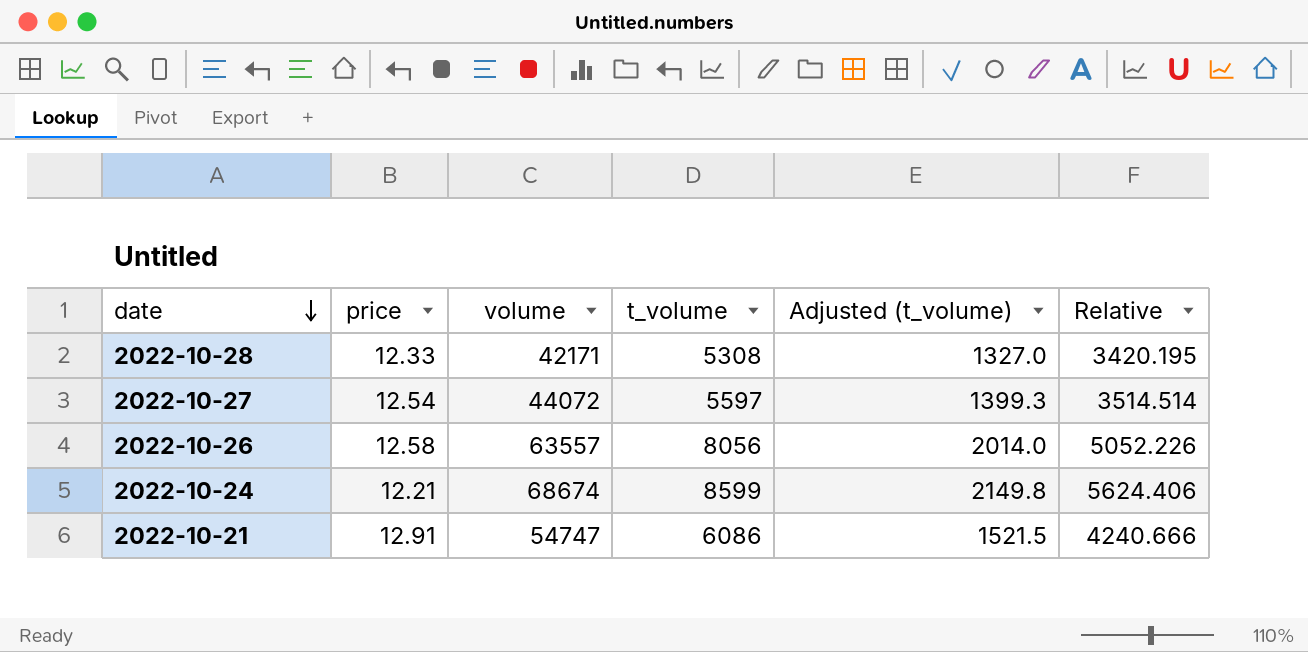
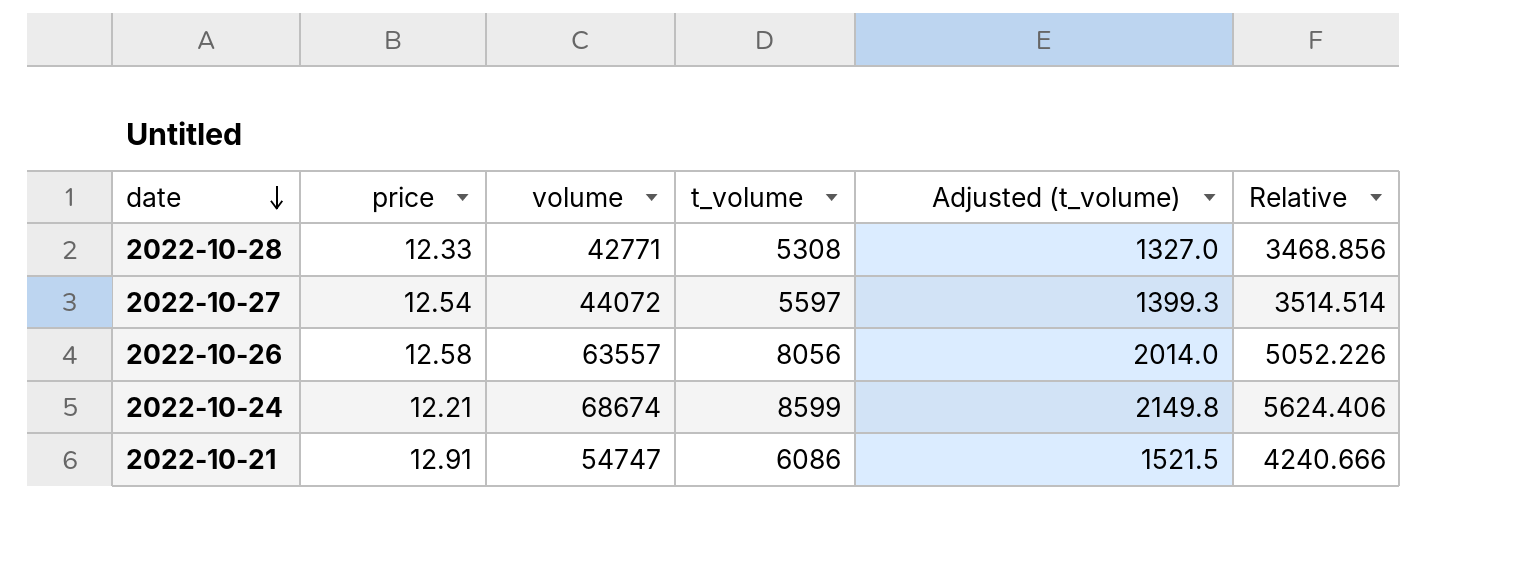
2022-10-28 | volume: 42171 -> 42771
2022-10-28 | Relative: 3420.195 -> 3468.856

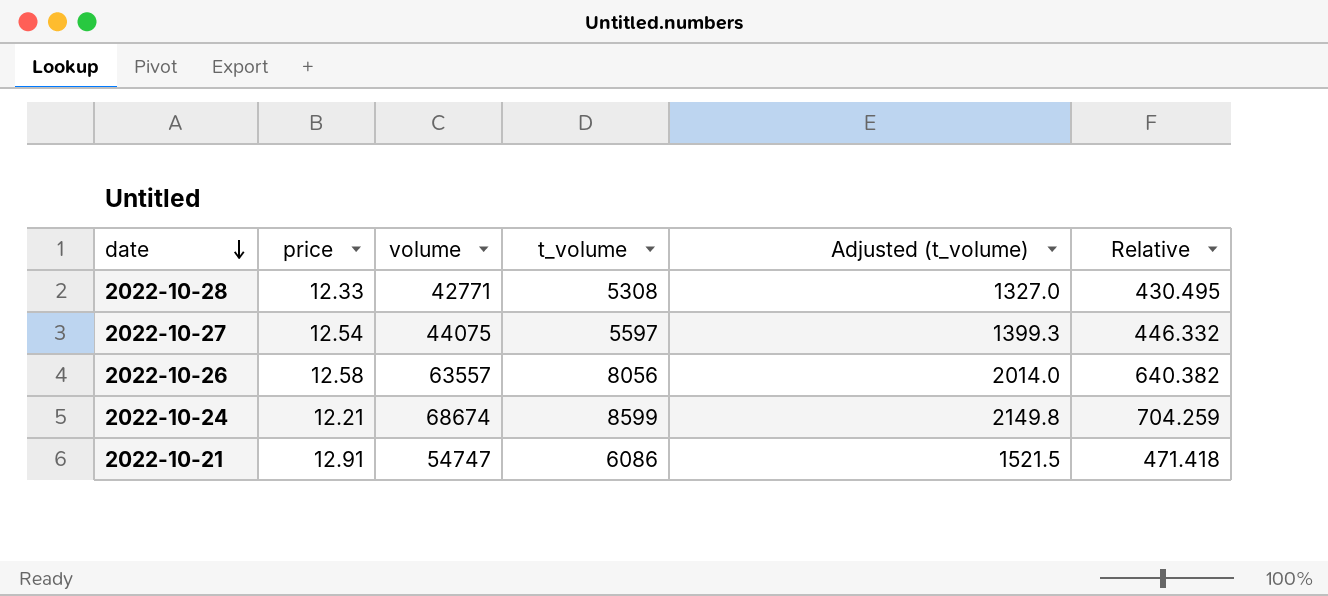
column Relative | formula: [volume] / [price] -> [t_volume] / [price]
2022-10-27 | volume: 44072 -> 44075

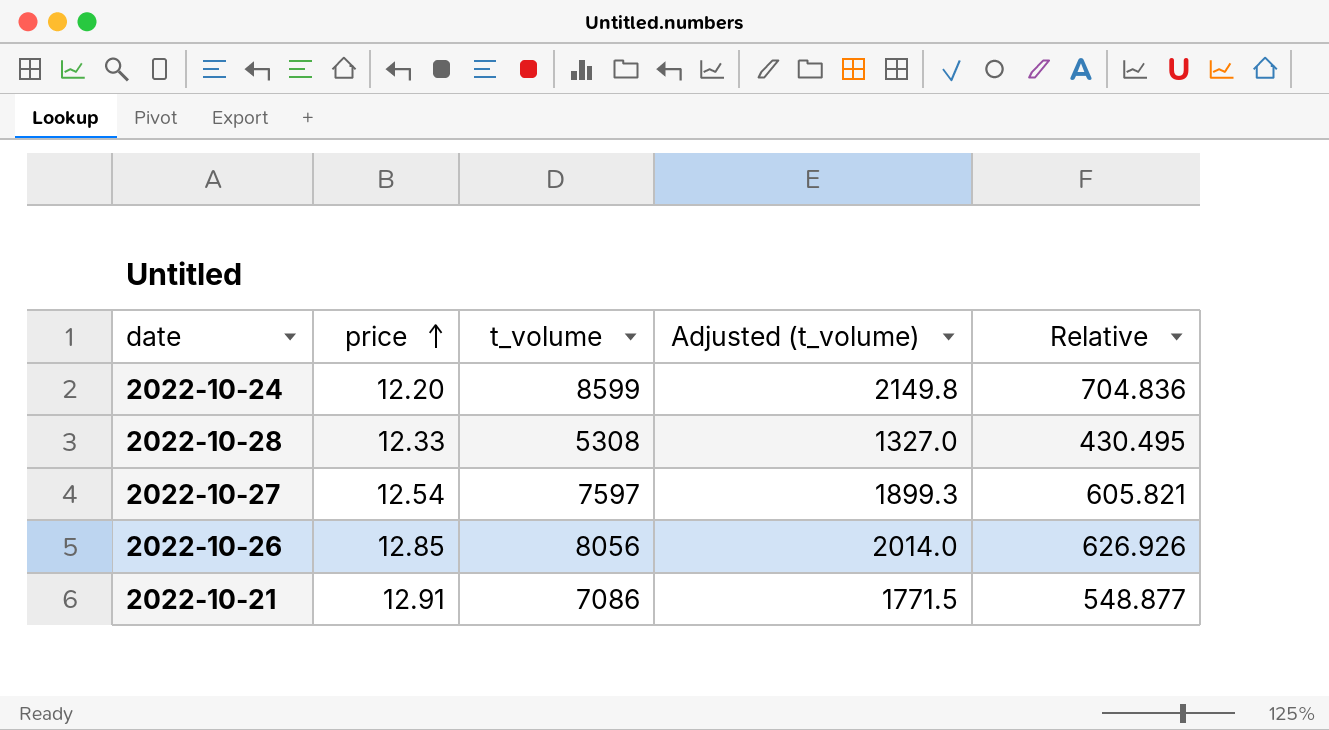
row order: date descending -> price ascending
column volume | position: 3 -> none
2022-10-24 | price: 12.21 -> 12.20
2022-10-24 | Relative: 704.259 -> 704.836
2022-10-27 | t_volume: 5597 -> 7597
2022-10-27 | Adjusted (t_volume): 1399.3 -> 1899.3
2022-10-27 | Relative: 446.332 -> 605.821
2022-10-26 | price: 12.58 -> 12.85
2022-10-26 | Relative: 640.382 -> 626.926
2022-10-21 | t_volume: 6086 -> 7086
2022-10-21 | Adjusted (t_volume): 1521.5 -> 1771.5
2022-10-21 | Relative: 471.418 -> 548.877

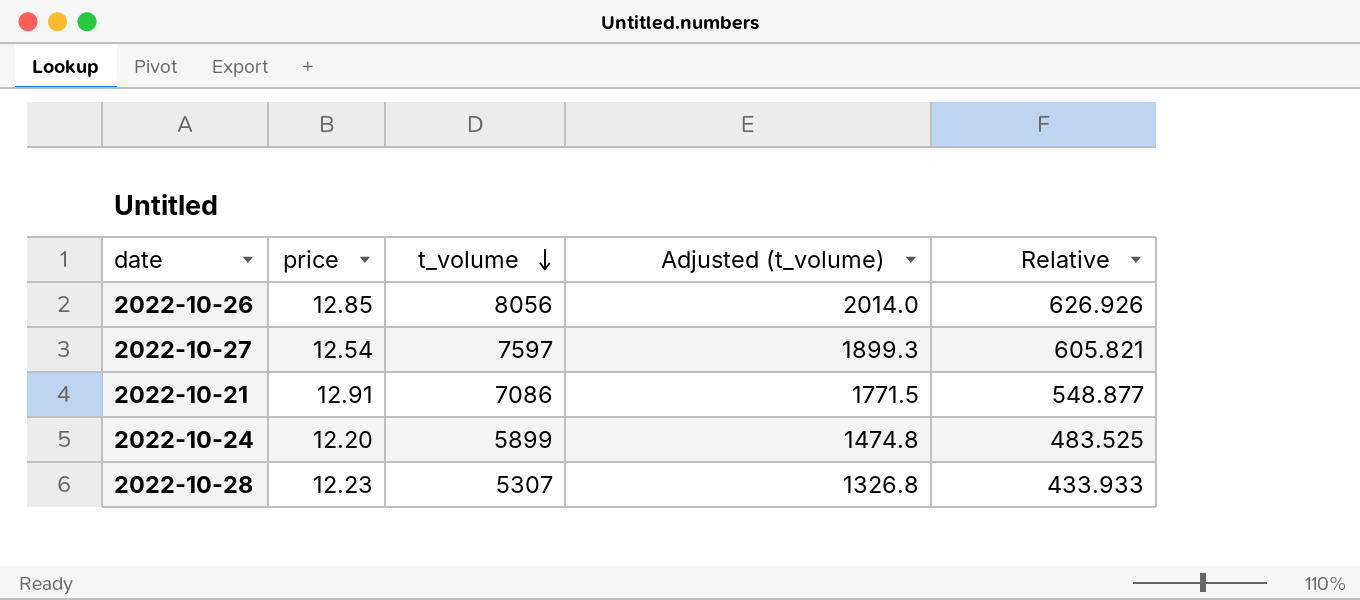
row order: price ascending -> t_volume descending
2022-10-24 | t_volume: 8599 -> 5899
2022-10-24 | Adjusted (t_volume): 2149.8 -> 1474.8
2022-10-24 | Relative: 704.836 -> 483.525
2022-10-28 | price: 12.33 -> 12.23
2022-10-28 | t_volume: 5308 -> 5307
2022-10-28 | Adjusted (t_volume): 1327.0 -> 1326.8
2022-10-28 | Relative: 430.495 -> 433.933

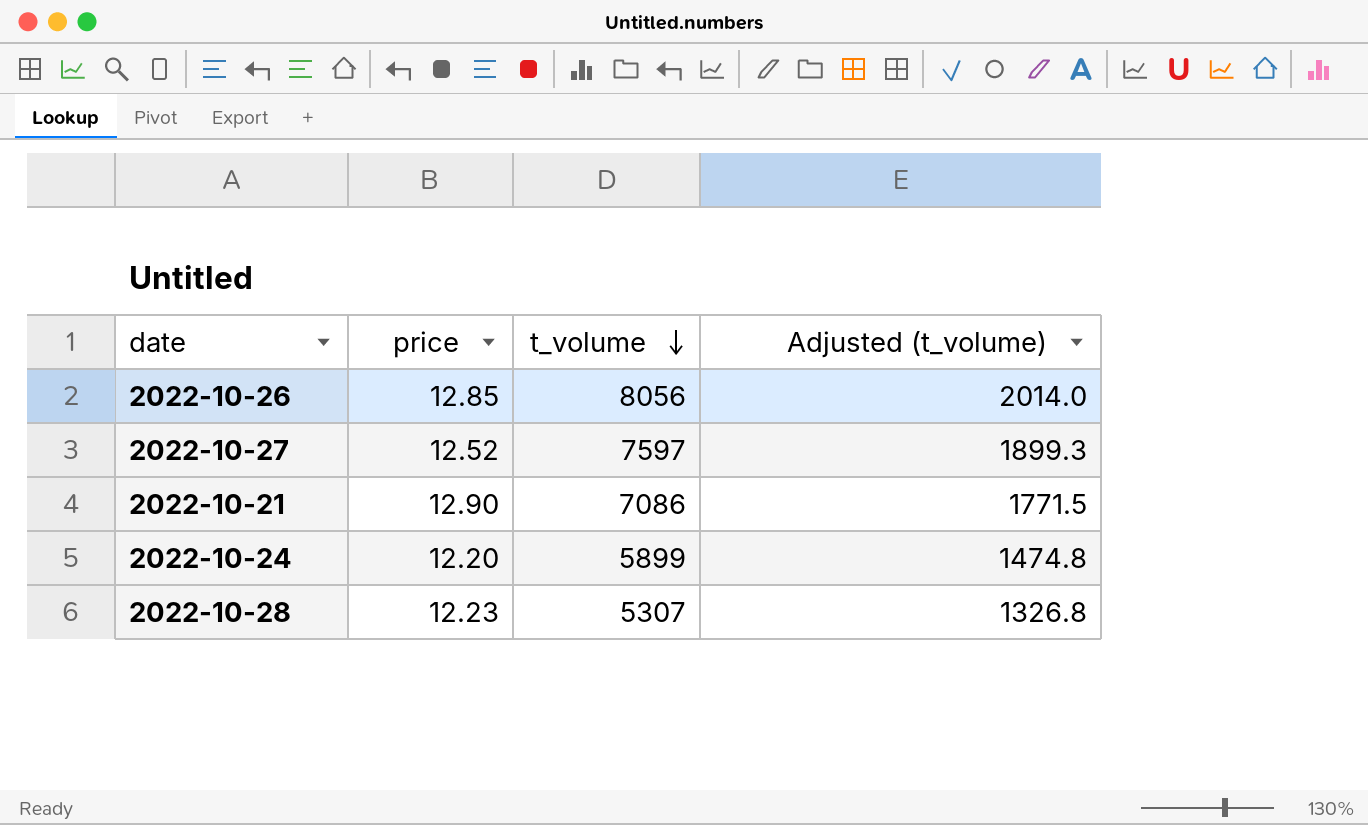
column Relative | formula: [t_volume] / [price] -> none
2022-10-27 | price: 12.54 -> 12.52
2022-10-21 | price: 12.91 -> 12.90

